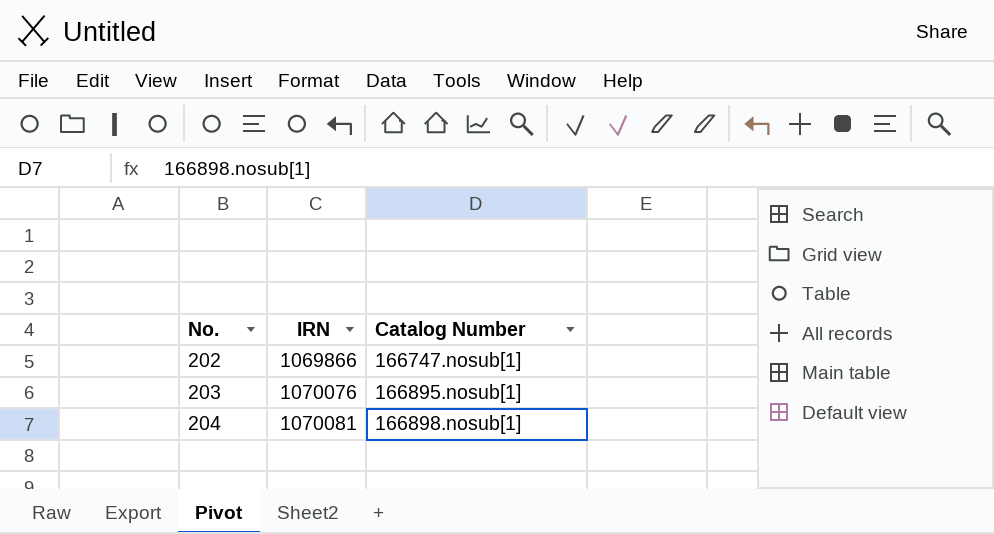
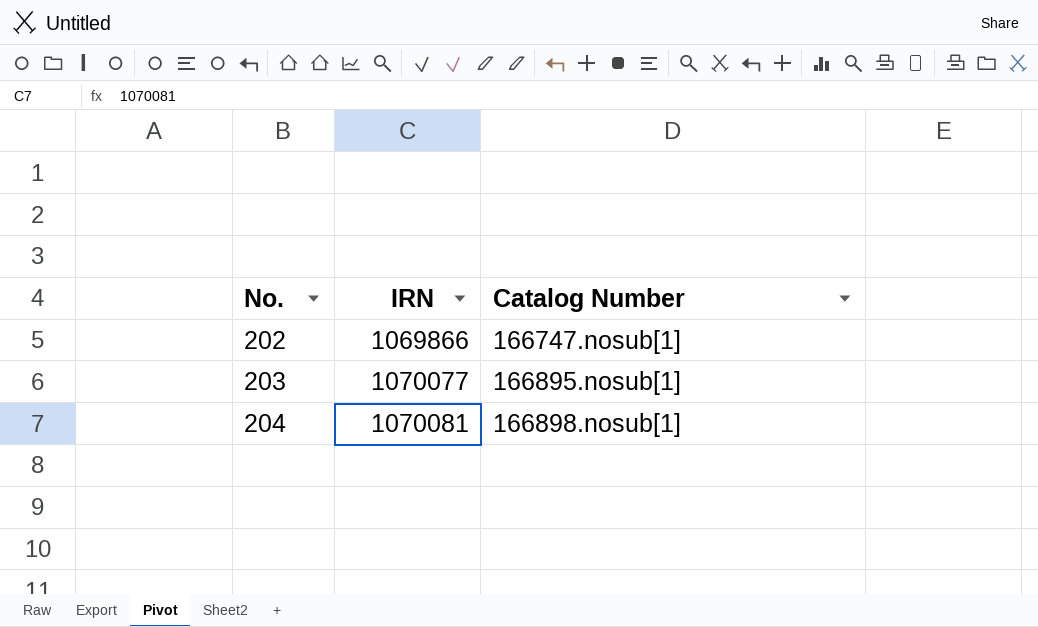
203 | IRN: 1070076 -> 1070077

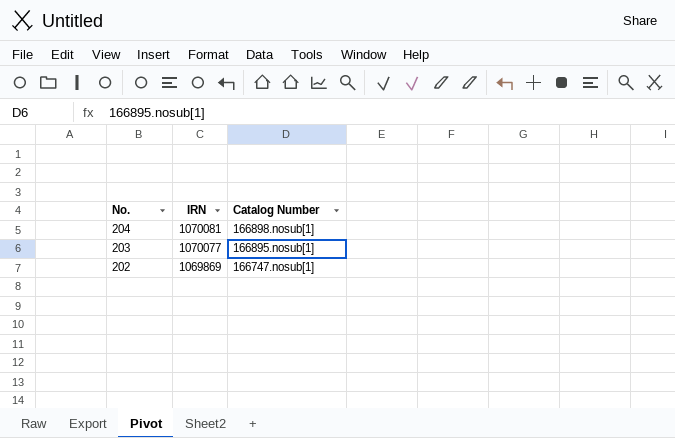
row order: No. ascending -> No. descending
202 | IRN: 1069866 -> 1069869

